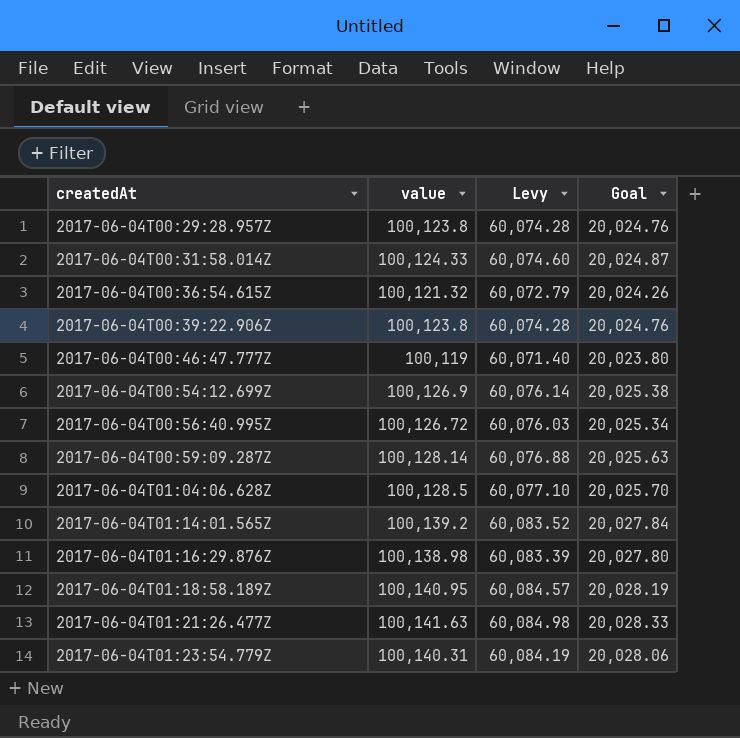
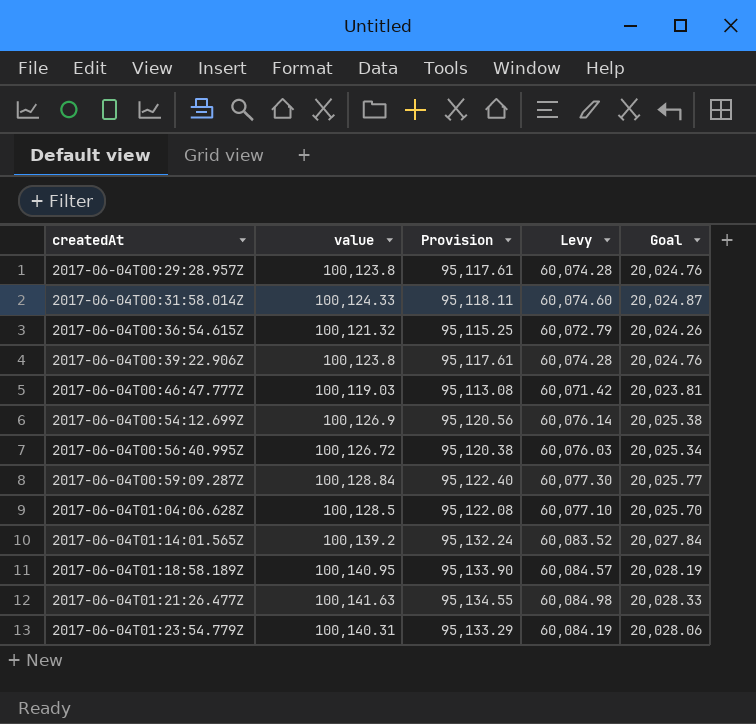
column Provision | formula: none -> [value] * 0.95
row 2017-06-04T01:16:29.876Z: 100,138.98 | 60,083.39 | 20,027.80 -> none
2017-06-04T00:46:47.777Z | value: 100,119 -> 100,119.03
2017-06-04T00:46:47.777Z | Levy: 60,071.40 -> 60,071.42
2017-06-04T00:46:47.777Z | Goal: 20,023.80 -> 20,023.81
2017-06-04T00:59:09.287Z | value: 100,128.14 -> 100,128.84
2017-06-04T00:59:09.287Z | Levy: 60,076.88 -> 60,077.30
2017-06-04T00:59:09.287Z | Goal: 20,025.63 -> 20,025.77

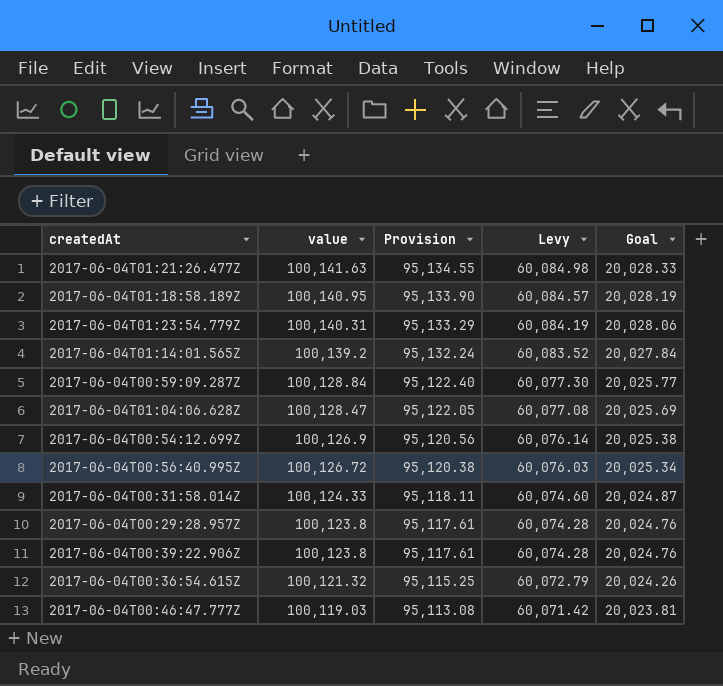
row order: createdAt ascending -> value descending
2017-06-04T01:04:06.628Z | value: 100,128.5 -> 100,128.47
2017-06-04T01:04:06.628Z | Provision: 95,122.08 -> 95,122.05
2017-06-04T01:04:06.628Z | Levy: 60,077.10 -> 60,077.08
2017-06-04T01:04:06.628Z | Goal: 20,025.70 -> 20,025.69

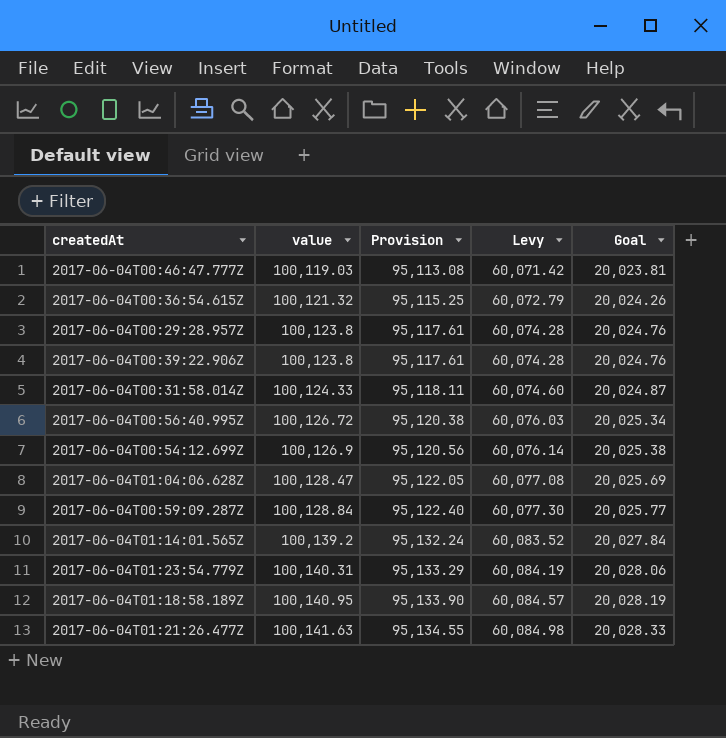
row order: value descending -> value ascending

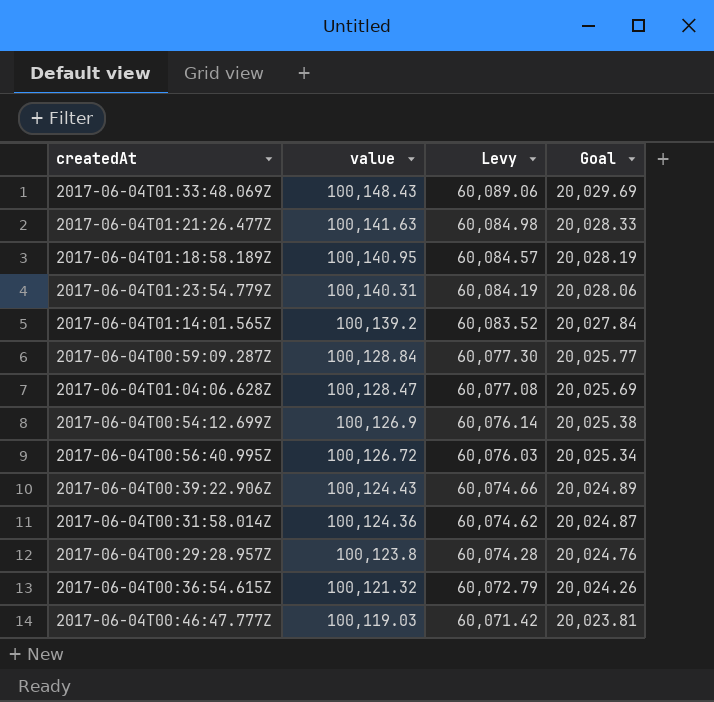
row order: value ascending -> value descending
column Provision | formula: [value] * 0.95 -> none
row 2017-06-04T01:33:48.069Z: none -> 100,148.43 | 60,089.06 | 20,029.69
2017-06-04T00:39:22.906Z | value: 100,123.8 -> 100,124.43
2017-06-04T00:39:22.906Z | Levy: 60,074.28 -> 60,074.66
2017-06-04T00:39:22.906Z | Goal: 20,024.76 -> 20,024.89
2017-06-04T00:31:58.014Z | value: 100,124.33 -> 100,124.36
2017-06-04T00:31:58.014Z | Levy: 60,074.60 -> 60,074.62

